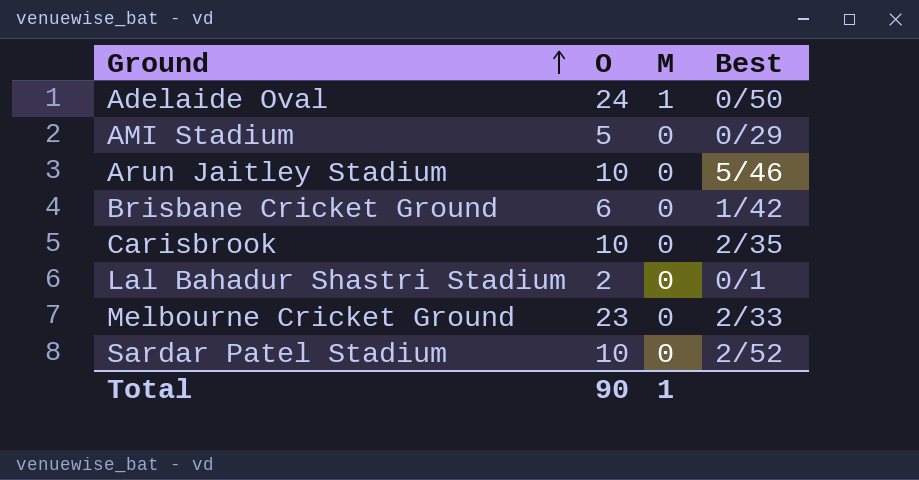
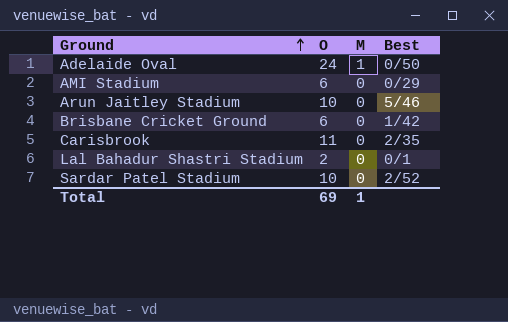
row Melbourne Cricket Ground: 23 | 0 | 2/33 -> none
AMI Stadium | O: 5 -> 6
Carisbrook | O: 10 -> 11
Total | O: 90 -> 69

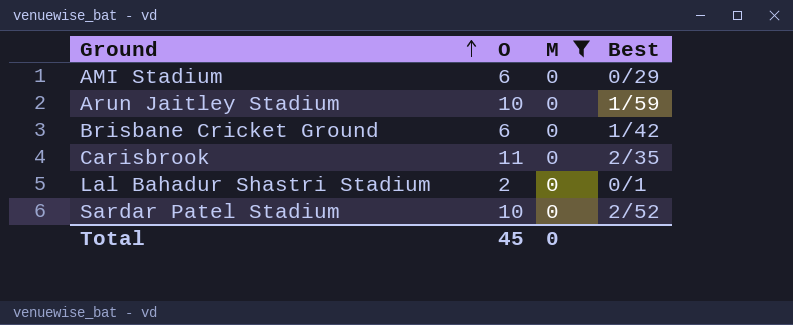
filter: none -> M = 0
Arun Jaitley Stadium | Best: 5/46 -> 1/59
Total | O: 69 -> 45
Total | M: 1 -> 0

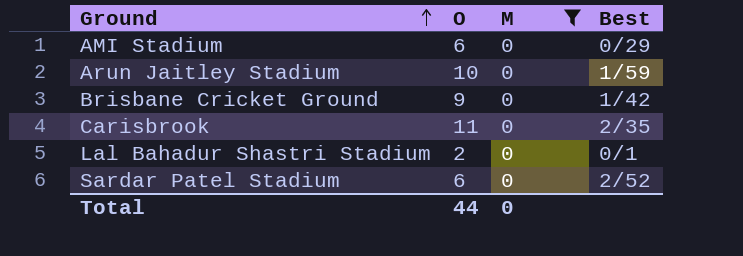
Brisbane Cricket Ground | O: 6 -> 9
Sardar Patel Stadium | O: 10 -> 6
Total | O: 45 -> 44

